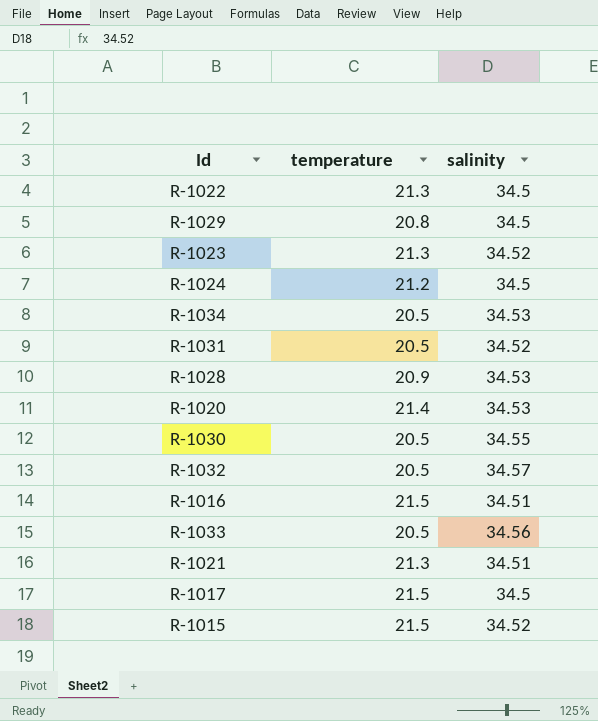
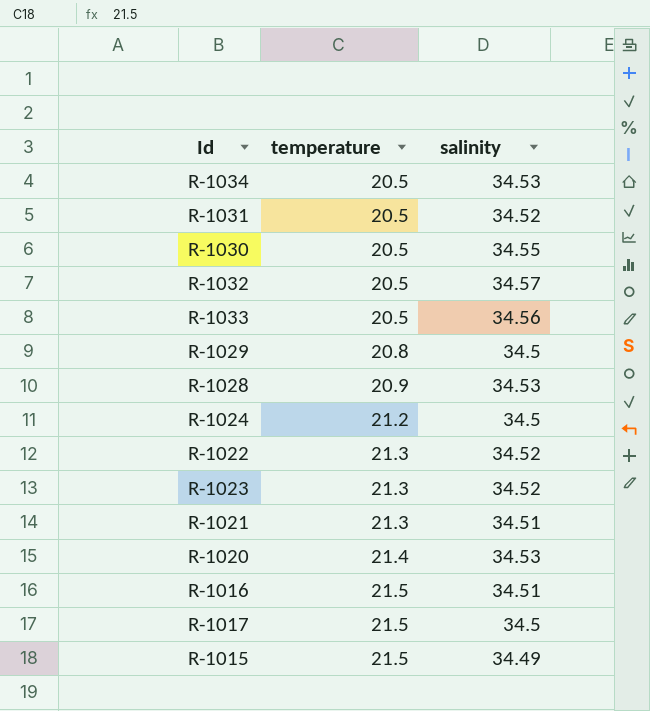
row order: none -> temperature ascending
R-1022 | salinity: 34.5 -> 34.52
R-1015 | salinity: 34.52 -> 34.49

